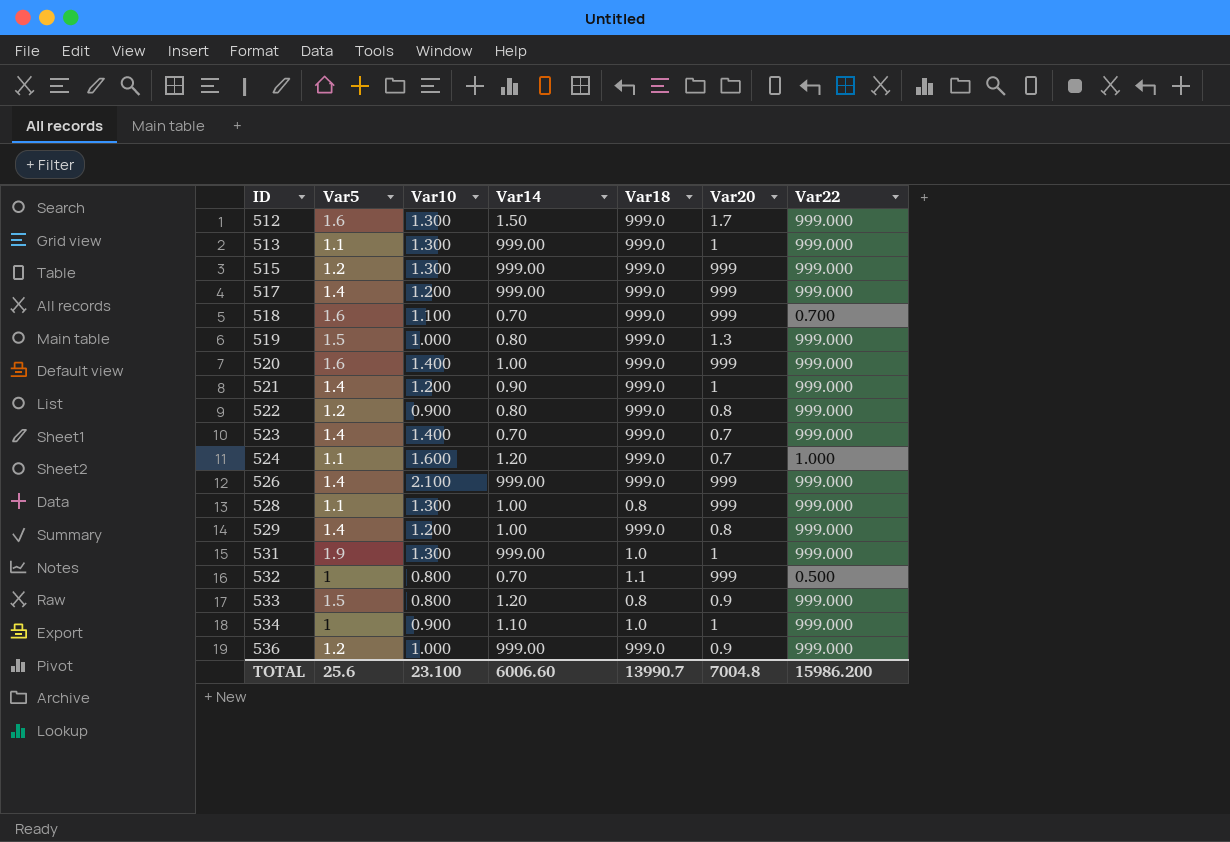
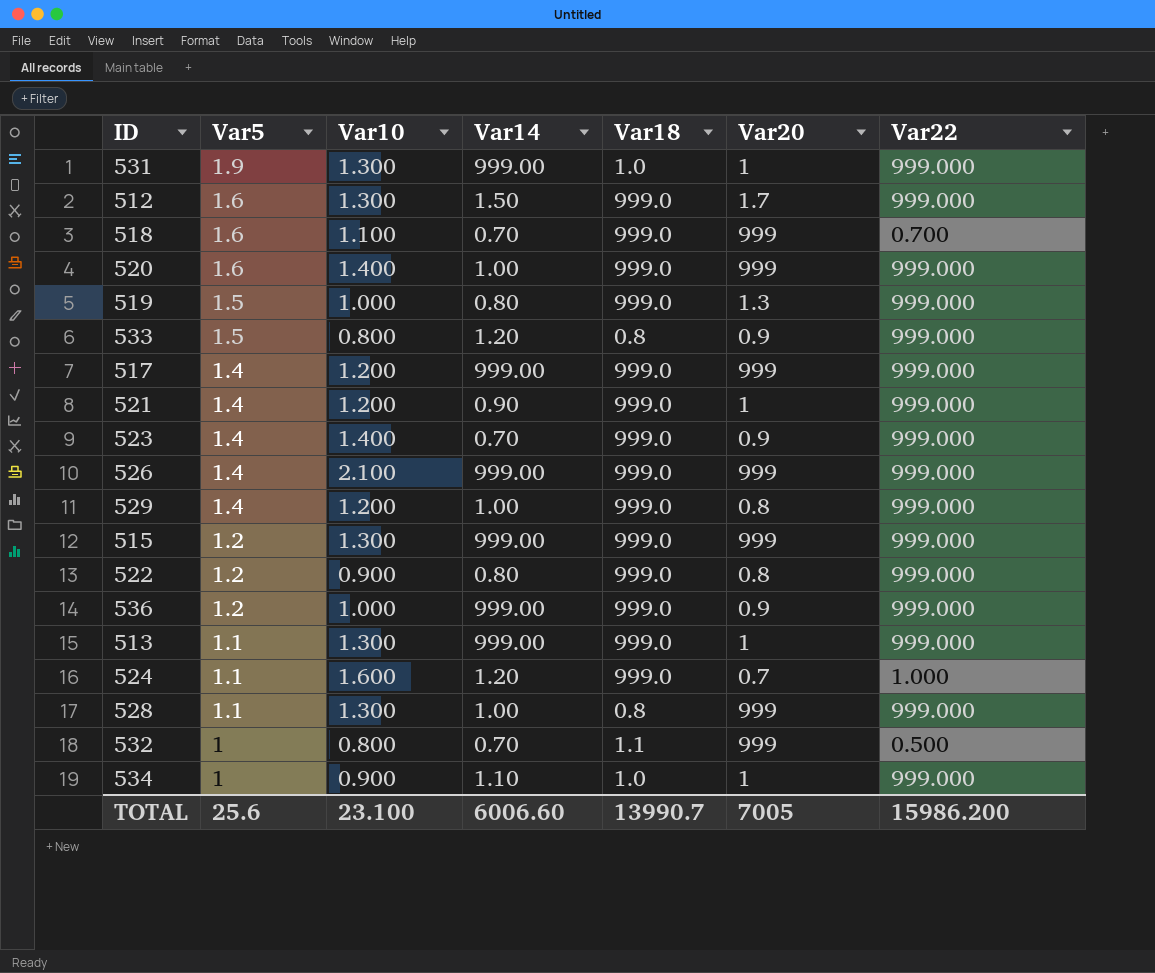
row order: ID ascending -> Var5 descending
523 | Var20: 0.7 -> 0.9
TOTAL | Var20: 7004.8 -> 7005

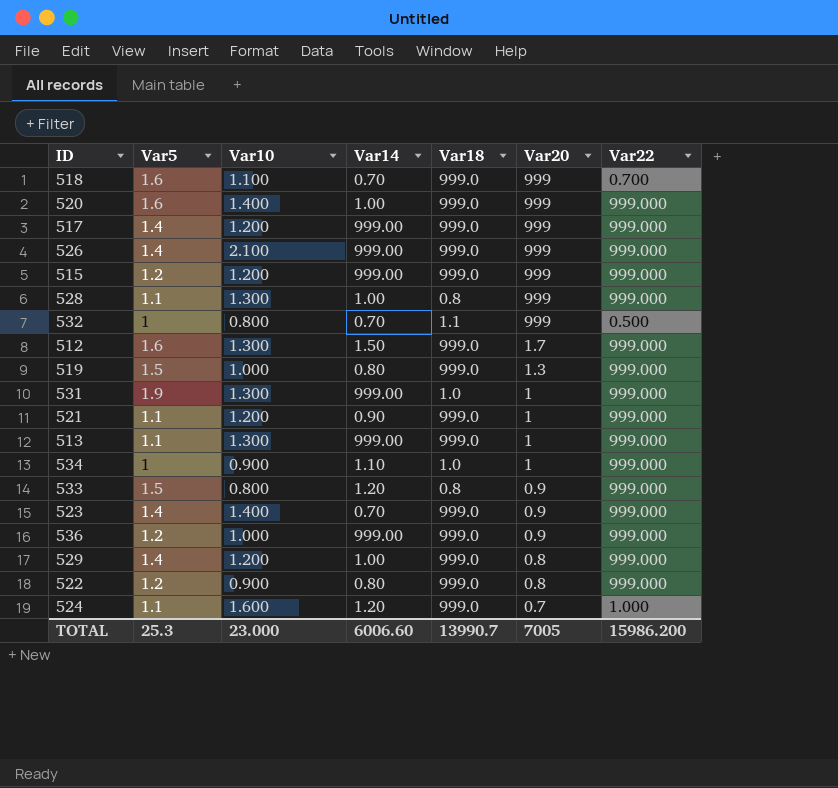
row order: Var5 descending -> Var20 descending
515 | Var10: 1.300 -> 1.200
521 | Var5: 1.4 -> 1.1
TOTAL | Var5: 25.6 -> 25.3
TOTAL | Var10: 23.100 -> 23.000

